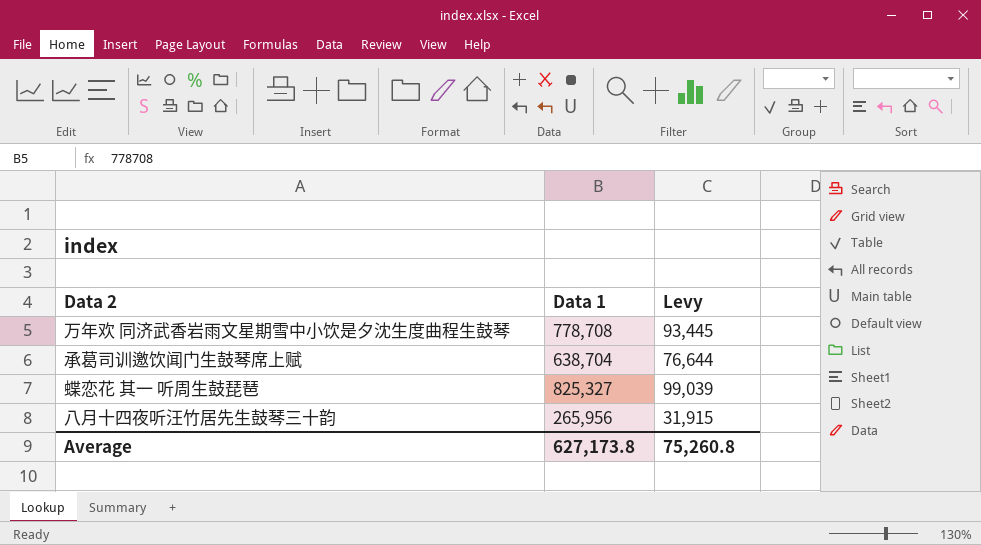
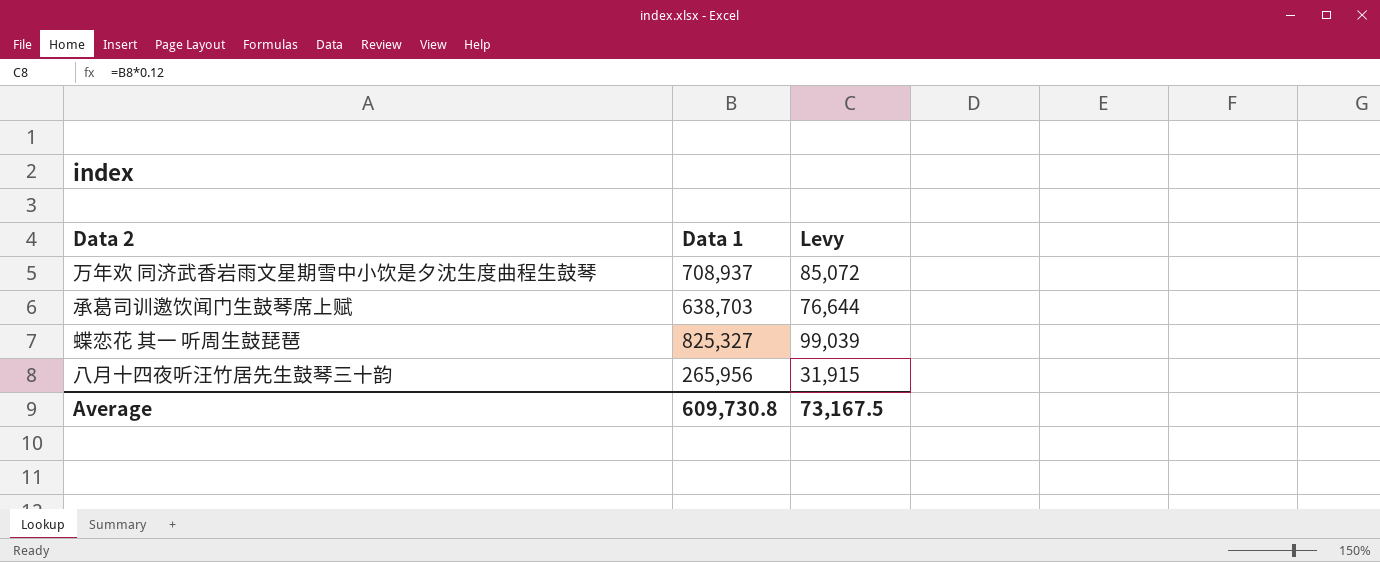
万年欢 同济武香岩雨文星期雪中小饮是夕沈生度曲程生鼓琴 | Data 1: 778,708 -> 708,937
万年欢 同济武香岩雨文星期雪中小饮是夕沈生度曲程生鼓琴 | Levy: 93,445 -> 85,072
承葛司训邀饮闻门生鼓琴席上赋 | Data 1: 638,704 -> 638,703
Average | Data 1: 627,173.8 -> 609,730.8
Average | Levy: 75,260.8 -> 73,167.5

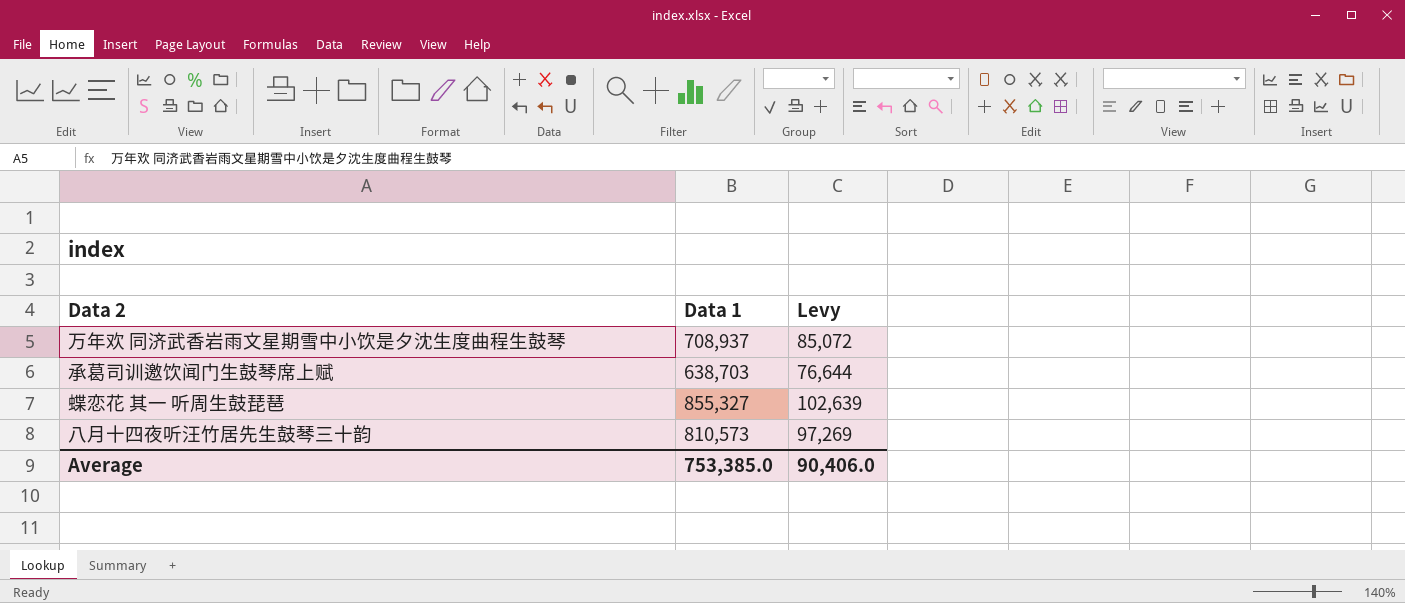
蝶恋花 其一 听周生鼓琵琶 | Data 1: 825,327 -> 855,327
蝶恋花 其一 听周生鼓琵琶 | Levy: 99,039 -> 102,639
八月十四夜听汪竹居先生鼓琴三十韵 | Data 1: 265,956 -> 810,573
八月十四夜听汪竹居先生鼓琴三十韵 | Levy: 31,915 -> 97,269
Average | Data 1: 609,730.8 -> 753,385.0
Average | Levy: 73,167.5 -> 90,406.0

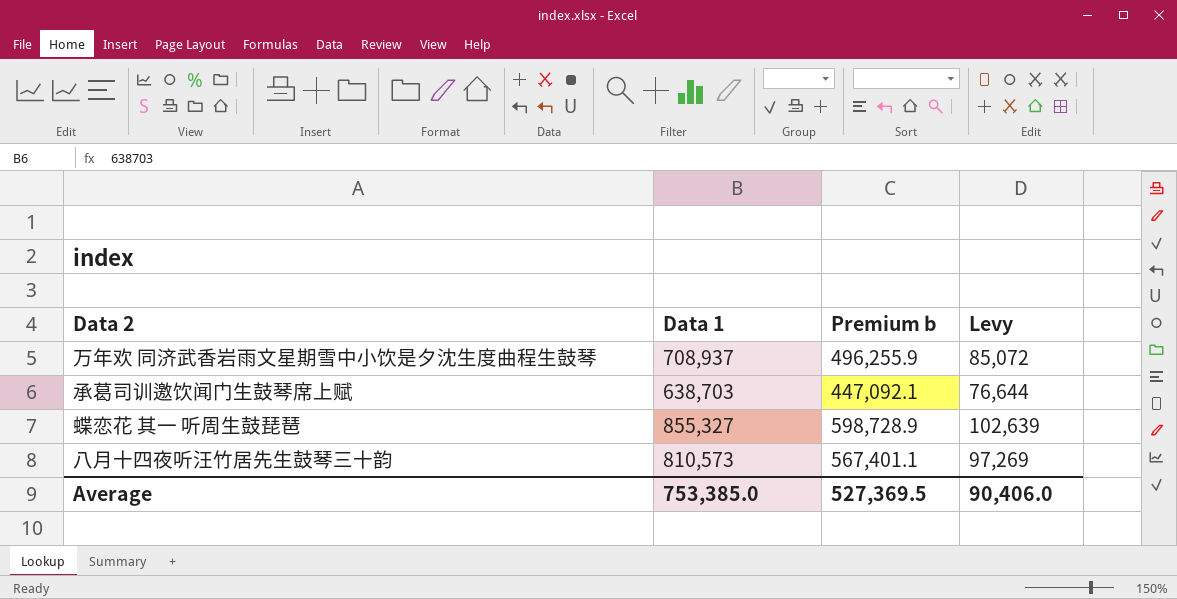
column Premium b | formula: none -> [Data 1] * 0.7

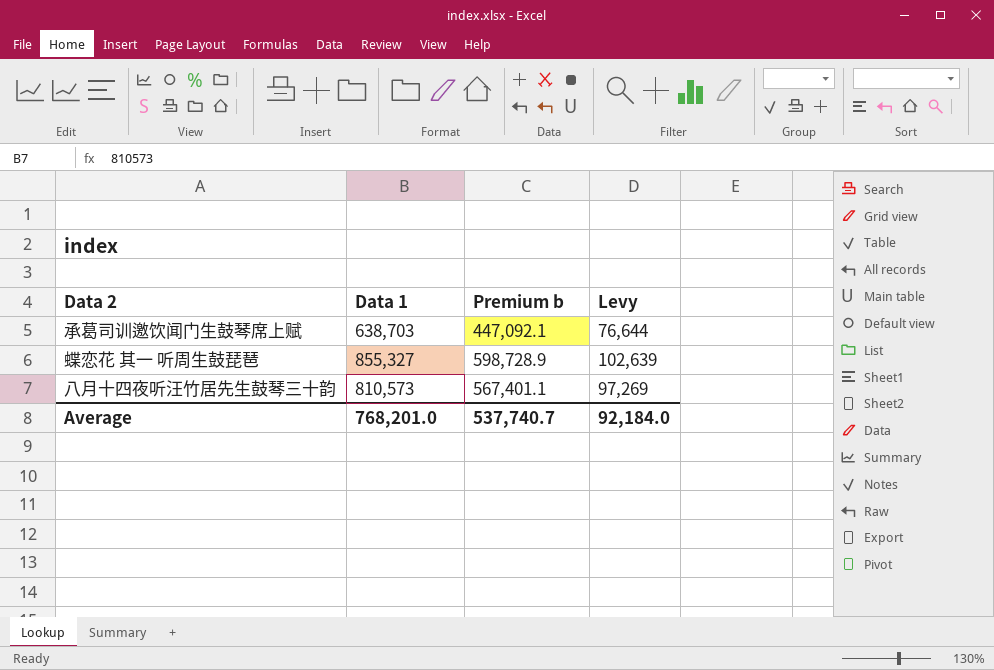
row 万年欢 同济武香岩雨文星期雪中小饮是夕沈生度曲程生鼓琴: 708,937 | 496,255.9 | 85,072 -> none
Average | Data 1: 753,385.0 -> 768,201.0
Average | Premium b: 527,369.5 -> 537,740.7
Average | Levy: 90,406.0 -> 92,184.0

